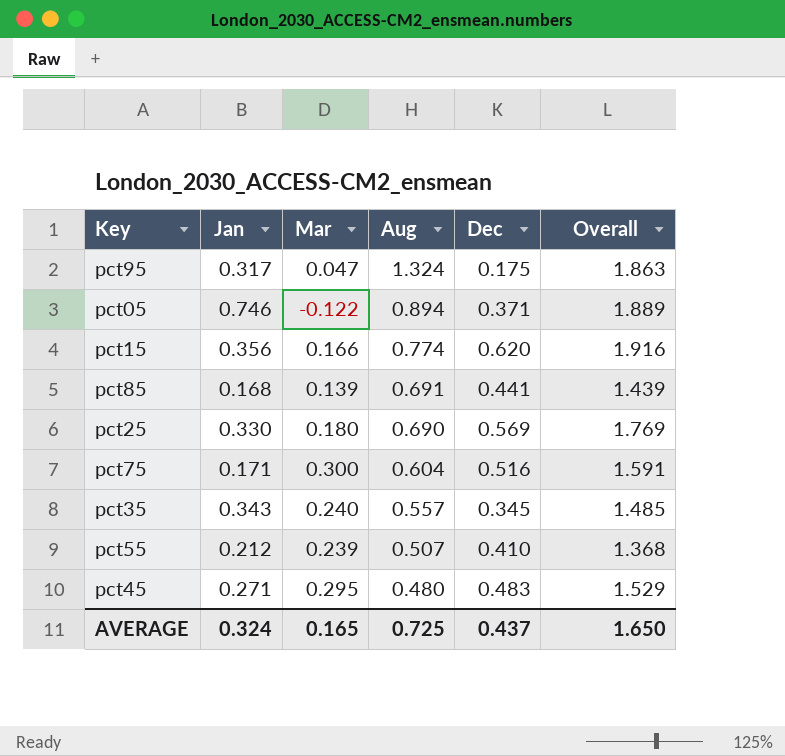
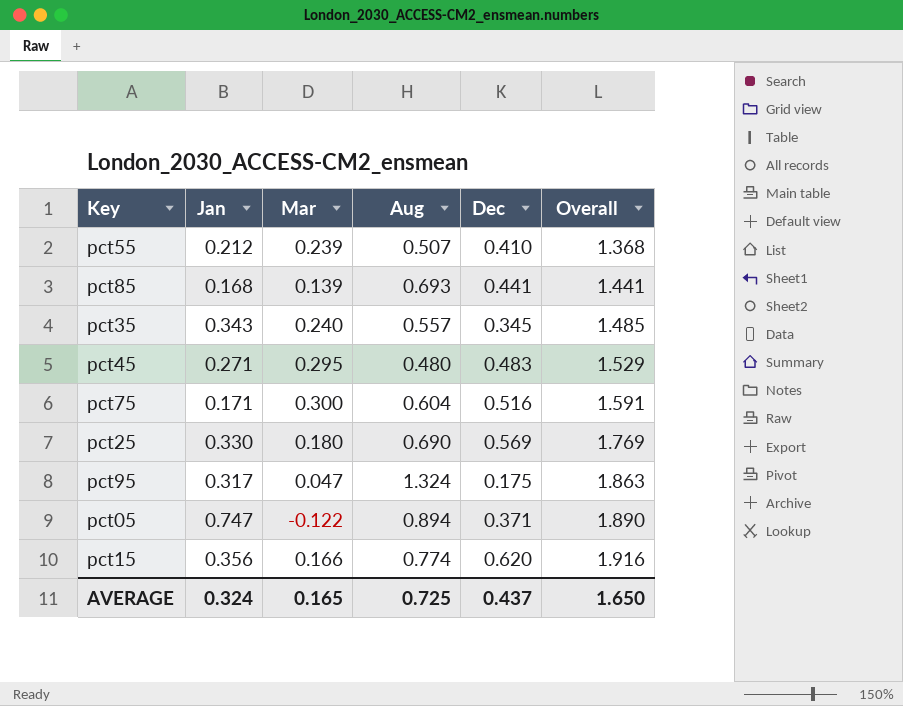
row order: Aug descending -> Overall ascending
pct85 | Aug: 0.691 -> 0.693
pct85 | Overall: 1.439 -> 1.441
pct05 | Jan: 0.746 -> 0.747
pct05 | Overall: 1.889 -> 1.890

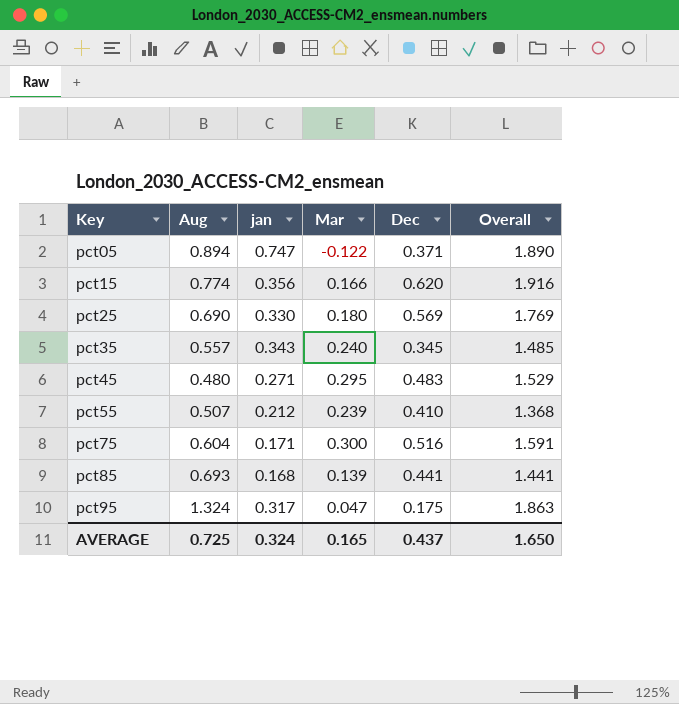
row order: Overall ascending -> Key ascending
column Aug | position: 4 -> 2
column name: Jan -> jan

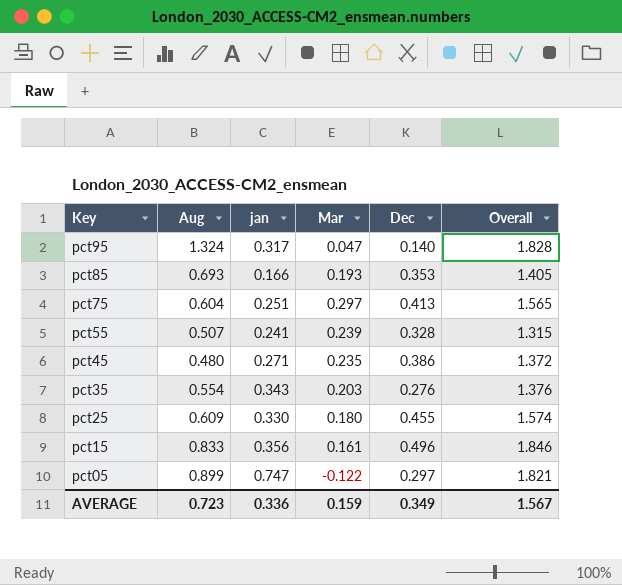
row order: Key ascending -> Key descending
pct95 | Dec: 0.175 -> 0.140
pct95 | Overall: 1.863 -> 1.828
pct85 | jan: 0.168 -> 0.166
pct85 | Mar: 0.139 -> 0.193
pct85 | Dec: 0.441 -> 0.353
pct85 | Overall: 1.441 -> 1.405
pct75 | jan: 0.171 -> 0.251
pct75 | Mar: 0.300 -> 0.297
pct75 | Dec: 0.516 -> 0.413
pct75 | Overall: 1.591 -> 1.565
pct55 | jan: 0.212 -> 0.241
pct55 | Dec: 0.410 -> 0.328
pct55 | Overall: 1.368 -> 1.315
pct45 | Mar: 0.295 -> 0.235
pct45 | Dec: 0.483 -> 0.386
pct45 | Overall: 1.529 -> 1.372
pct35 | Aug: 0.557 -> 0.554
pct35 | Mar: 0.240 -> 0.203
pct35 | Dec: 0.345 -> 0.276
pct35 | Overall: 1.485 -> 1.376
pct25 | Aug: 0.690 -> 0.609
pct25 | Dec: 0.569 -> 0.455
pct25 | Overall: 1.769 -> 1.574
pct15 | Aug: 0.774 -> 0.833
pct15 | Mar: 0.166 -> 0.161
pct15 | Dec: 0.620 -> 0.496
pct15 | Overall: 1.916 -> 1.846
pct05 | Aug: 0.894 -> 0.899
pct05 | Dec: 0.371 -> 0.297
pct05 | Overall: 1.890 -> 1.821
AVERAGE | Aug: 0.725 -> 0.723
AVERAGE | jan: 0.324 -> 0.336
AVERAGE | Mar: 0.165 -> 0.159
AVERAGE | Dec: 0.437 -> 0.349
AVERAGE | Overall: 1.650 -> 1.567

